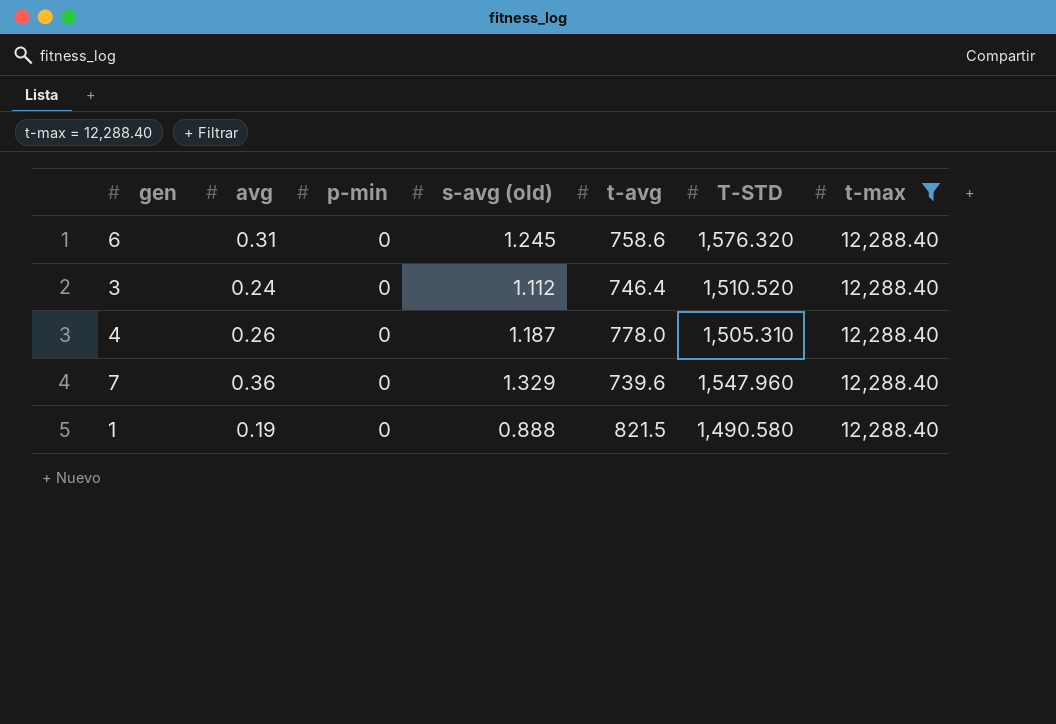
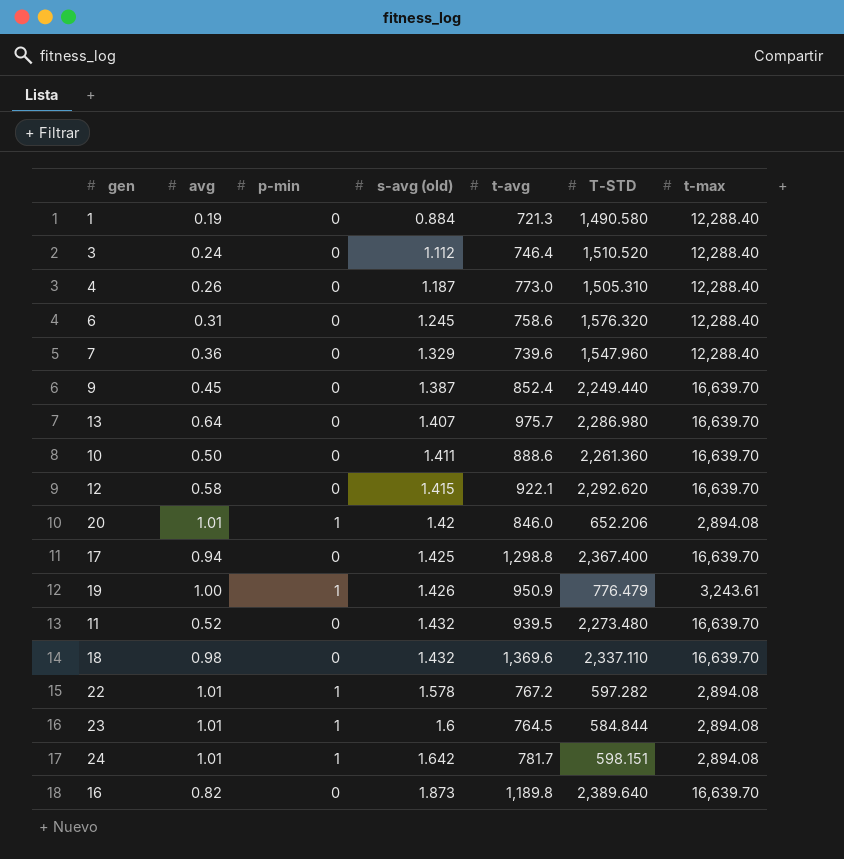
filter: t-max = 12,288.40 -> none
row order: none -> s-avg (old) ascending
1 | s-avg (old): 0.888 -> 0.884
1 | t-avg: 821.5 -> 721.3
4 | t-avg: 778.0 -> 773.0

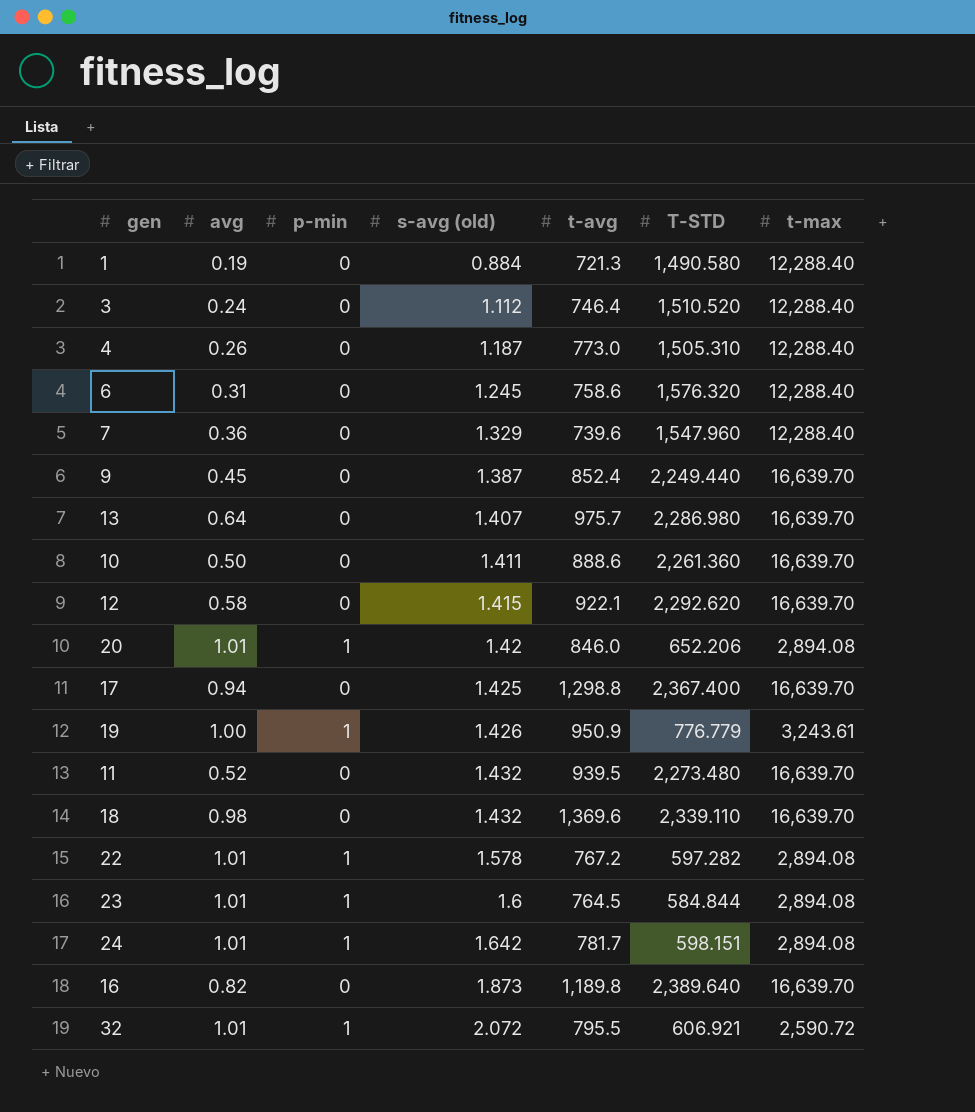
19 | T-STD: 776.479 -> 776.779
18 | T-STD: 2,337.110 -> 2,339.110
row 32: none -> 1.01 | 1 | 2.072 | 795.5 | 606.921 | 2,590.72

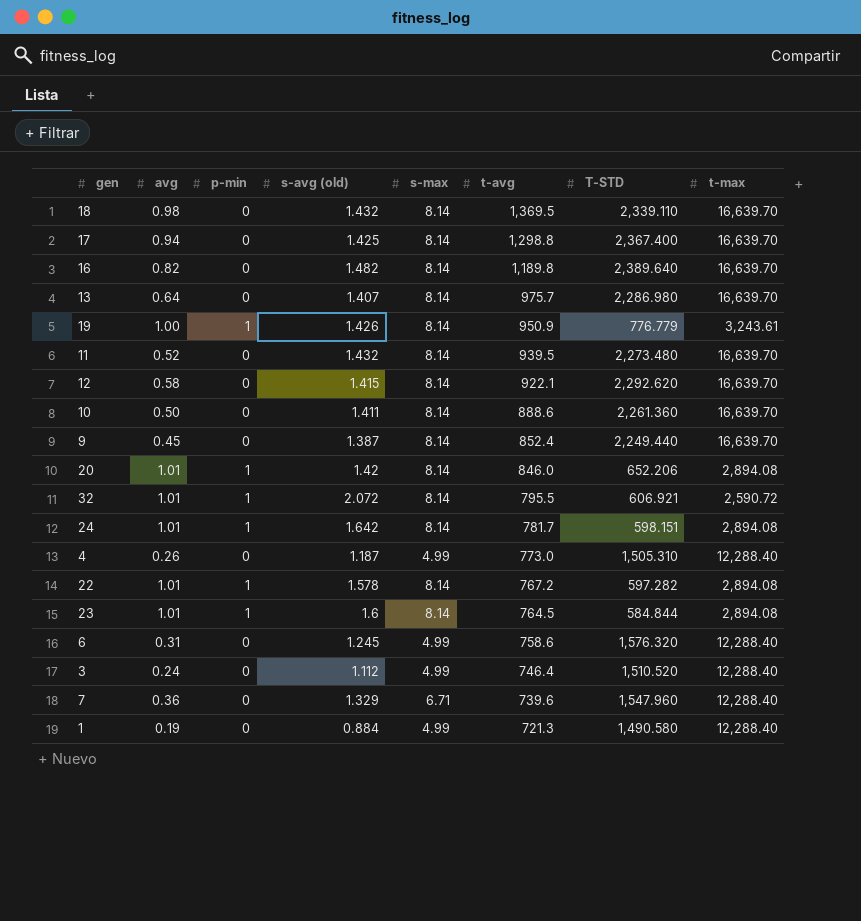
row order: s-avg (old) ascending -> t-avg descending
column s-max | position: none -> 5
18 | t-avg: 1,369.6 -> 1,369.5
16 | s-avg (old): 1.873 -> 1.482

